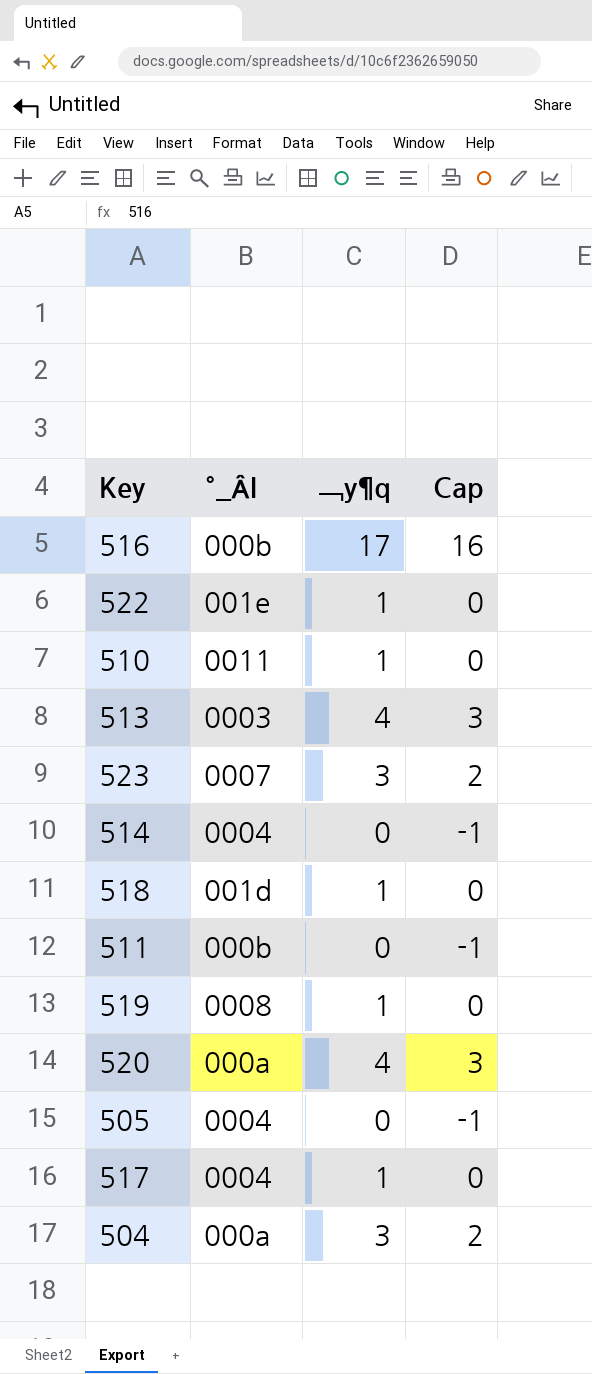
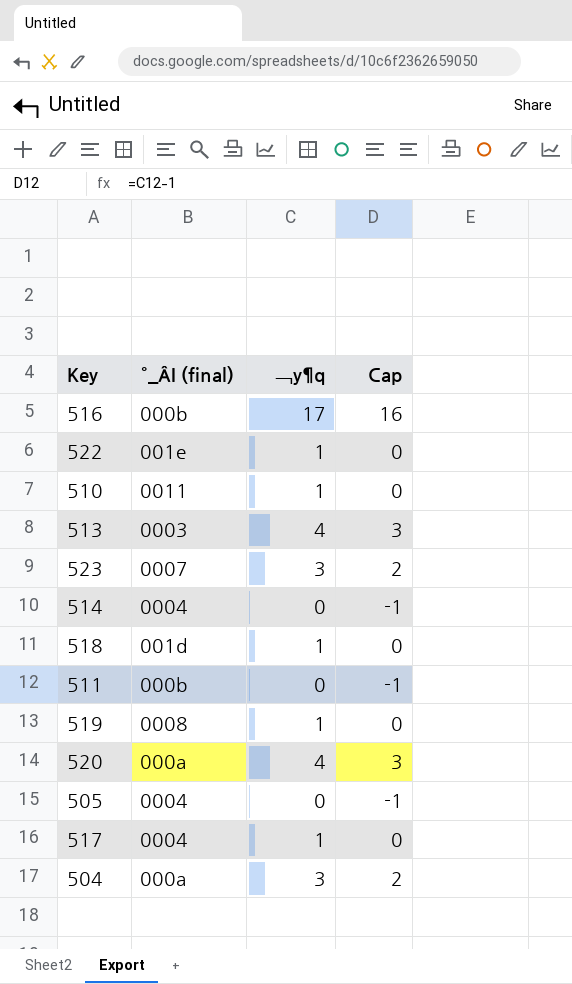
column name: °_ÂI -> °_ÂI (final)

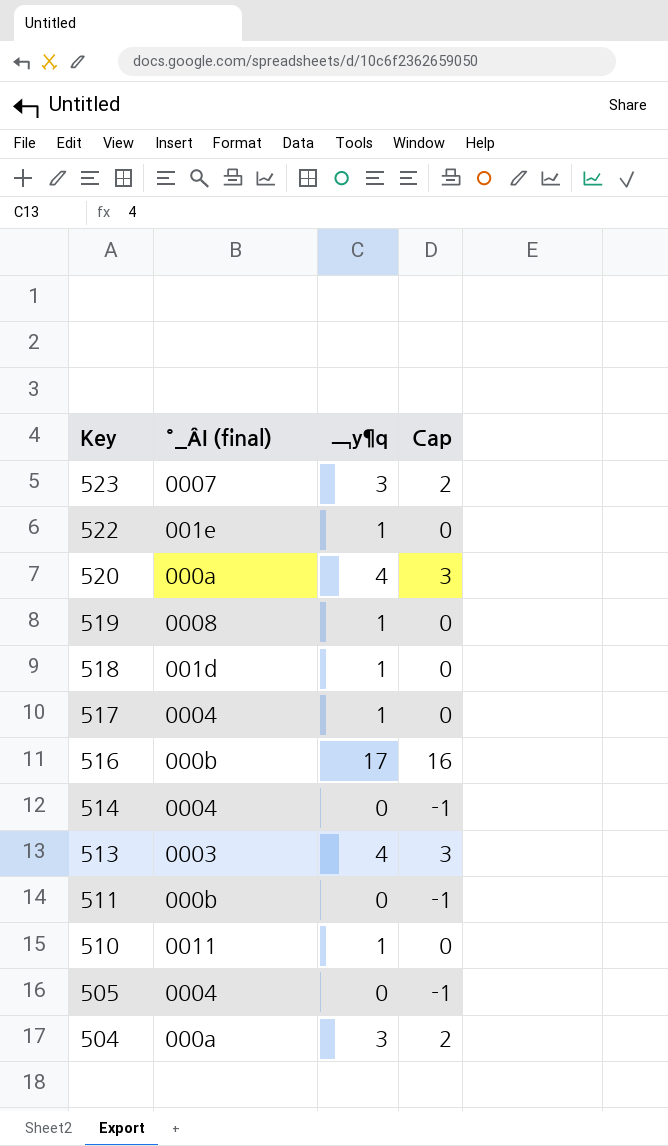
row order: none -> Key descending

